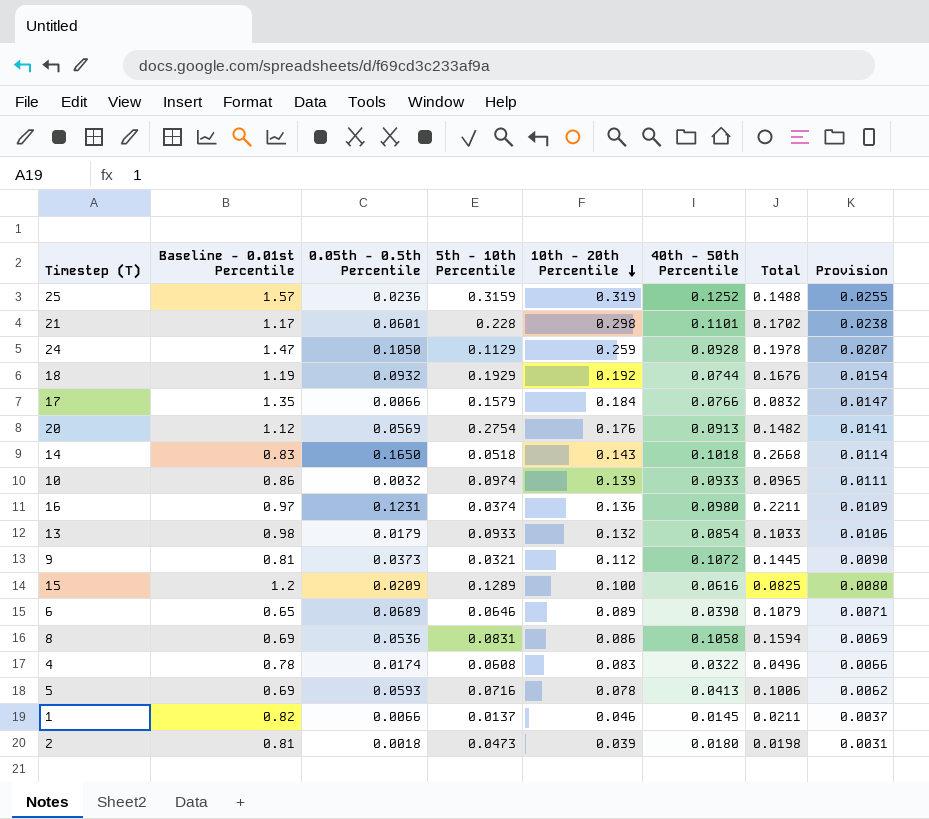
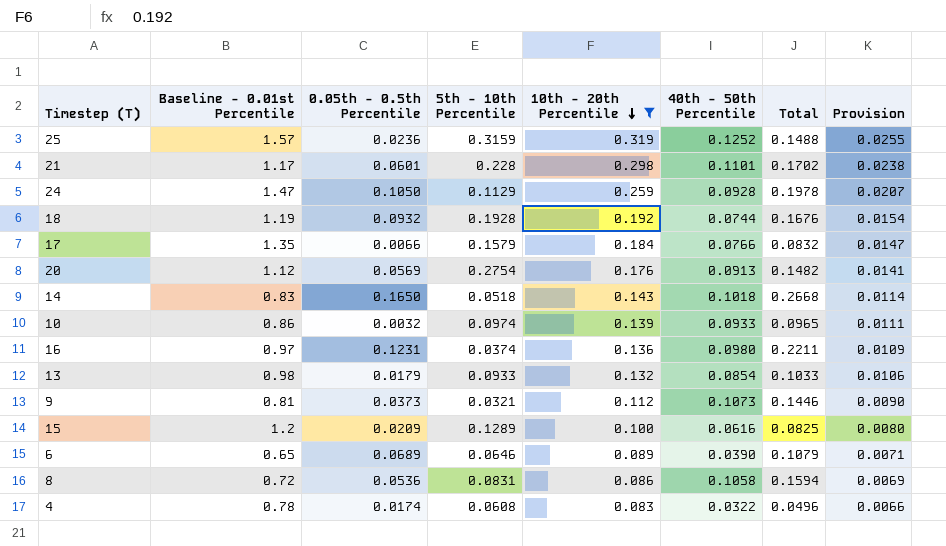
filter: none -> 10th - 20th Percentile >= 0.083
18 | 5th - 10th Percentile: 0.1929 -> 0.1928
9 | 40th - 50th Percentile: 0.1072 -> 0.1073
9 | Total: 0.1445 -> 0.1446
8 | Baseline - 0.01st Percentile: 0.69 -> 0.72

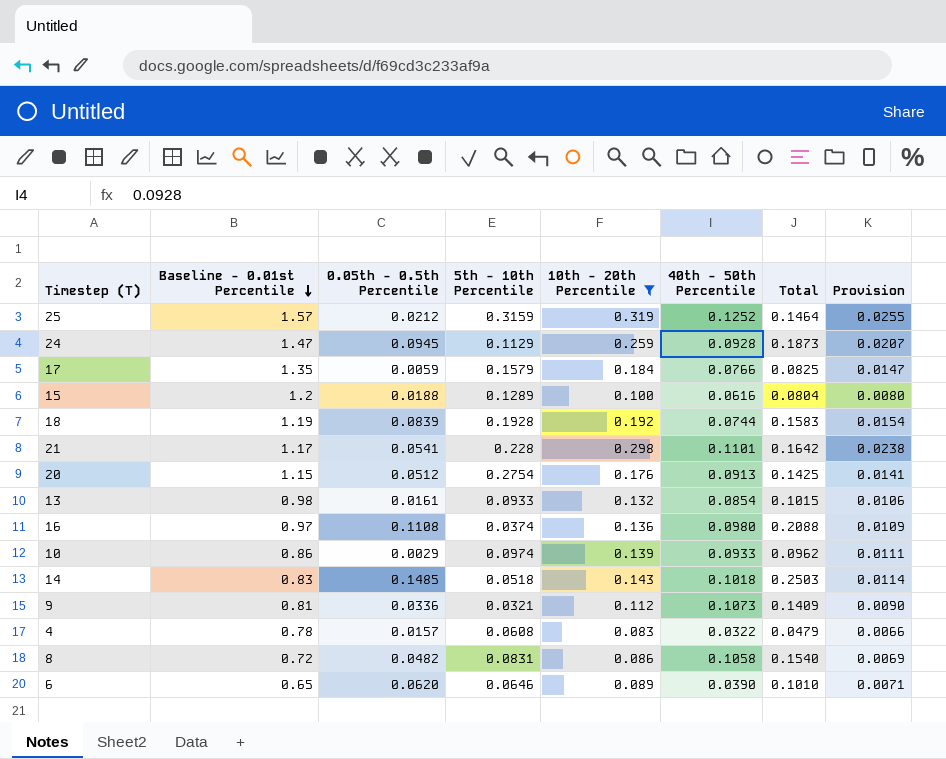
row order: 10th - 20th Percentile descending -> Baseline - 0.01st Percentile descending
25 | 0.05th - 0.5th Percentile: 0.0236 -> 0.0212
25 | Total: 0.1488 -> 0.1464
24 | 0.05th - 0.5th Percentile: 0.1050 -> 0.0945
24 | Total: 0.1978 -> 0.1873
17 | 0.05th - 0.5th Percentile: 0.0066 -> 0.0059
17 | Total: 0.0832 -> 0.0825
15 | 0.05th - 0.5th Percentile: 0.0209 -> 0.0188
15 | Total: 0.0825 -> 0.0804
18 | 0.05th - 0.5th Percentile: 0.0932 -> 0.0839
18 | Total: 0.1676 -> 0.1583
21 | 0.05th - 0.5th Percentile: 0.0601 -> 0.0541
21 | Total: 0.1702 -> 0.1642
20 | Baseline - 0.01st Percentile: 1.12 -> 1.15
20 | 0.05th - 0.5th Percentile: 0.0569 -> 0.0512
20 | Total: 0.1482 -> 0.1425
13 | 0.05th - 0.5th Percentile: 0.0179 -> 0.0161
13 | Total: 0.1033 -> 0.1015
16 | 0.05th - 0.5th Percentile: 0.1231 -> 0.1108
16 | Total: 0.2211 -> 0.2088
10 | 0.05th - 0.5th Percentile: 0.0032 -> 0.0029
10 | Total: 0.0965 -> 0.0962
14 | 0.05th - 0.5th Percentile: 0.1650 -> 0.1485
14 | Total: 0.2668 -> 0.2503
9 | 0.05th - 0.5th Percentile: 0.0373 -> 0.0336
9 | Total: 0.1446 -> 0.1409
4 | 0.05th - 0.5th Percentile: 0.0174 -> 0.0157
4 | Total: 0.0496 -> 0.0479
8 | 0.05th - 0.5th Percentile: 0.0536 -> 0.0482
8 | Total: 0.1594 -> 0.1540
6 | 0.05th - 0.5th Percentile: 0.0689 -> 0.0620
6 | Total: 0.1079 -> 0.1010

